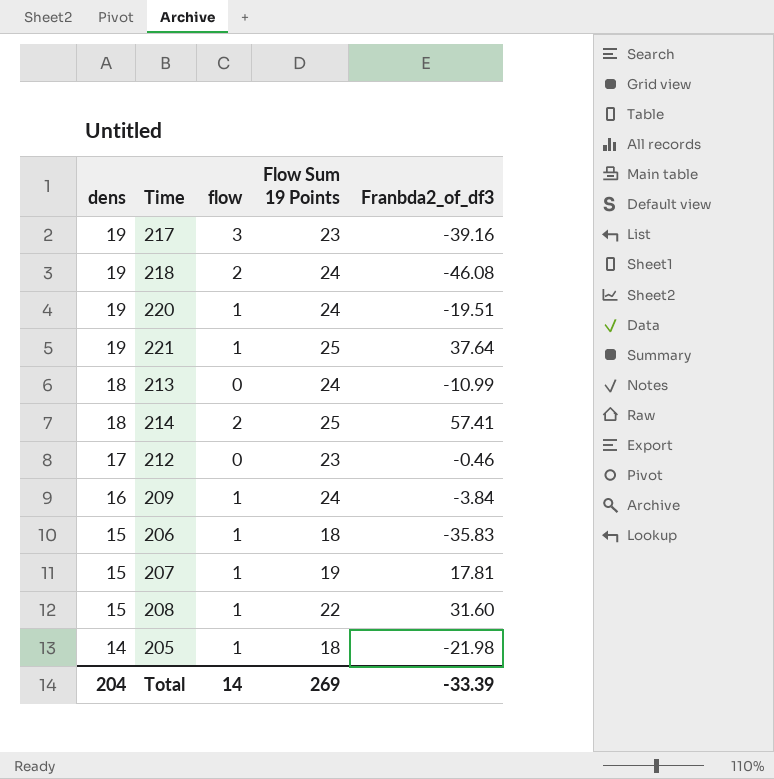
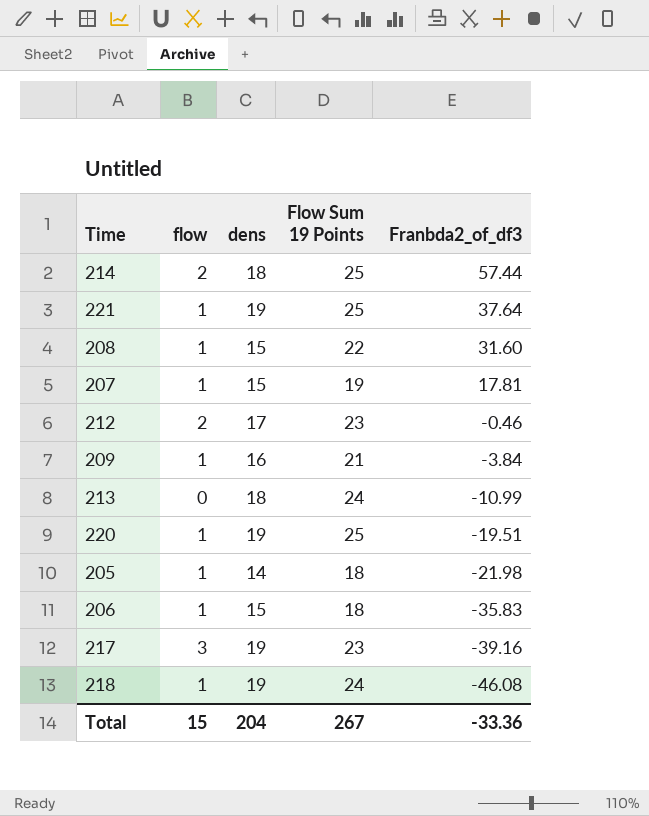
row order: dens descending -> Franbda2_of_df3 descending
column dens | position: 1 -> 3
214 | Franbda2_of_df3: 57.41 -> 57.44
212 | flow: 0 -> 2
209 | Flow Sum 19 Points: 24 -> 21
220 | Flow Sum 19 Points: 24 -> 25
218 | flow: 2 -> 1
Total | flow: 14 -> 15
Total | Flow Sum 19 Points: 269 -> 267
Total | Franbda2_of_df3: -33.39 -> -33.36

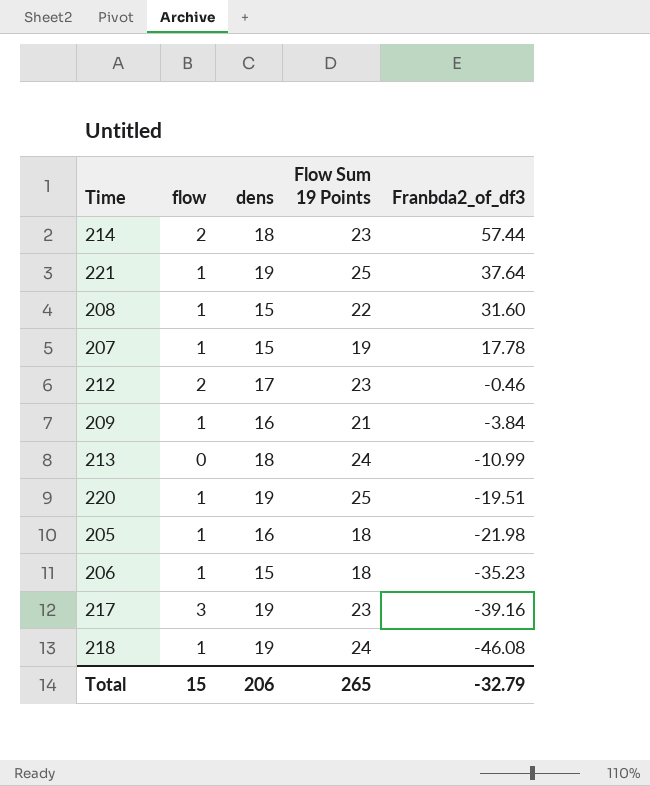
214 | Flow Sum 19 Points: 25 -> 23
207 | Franbda2_of_df3: 17.81 -> 17.78
205 | dens: 14 -> 16
206 | Franbda2_of_df3: -35.83 -> -35.23
Total | dens: 204 -> 206
Total | Flow Sum 19 Points: 267 -> 265
Total | Franbda2_of_df3: -33.36 -> -32.79

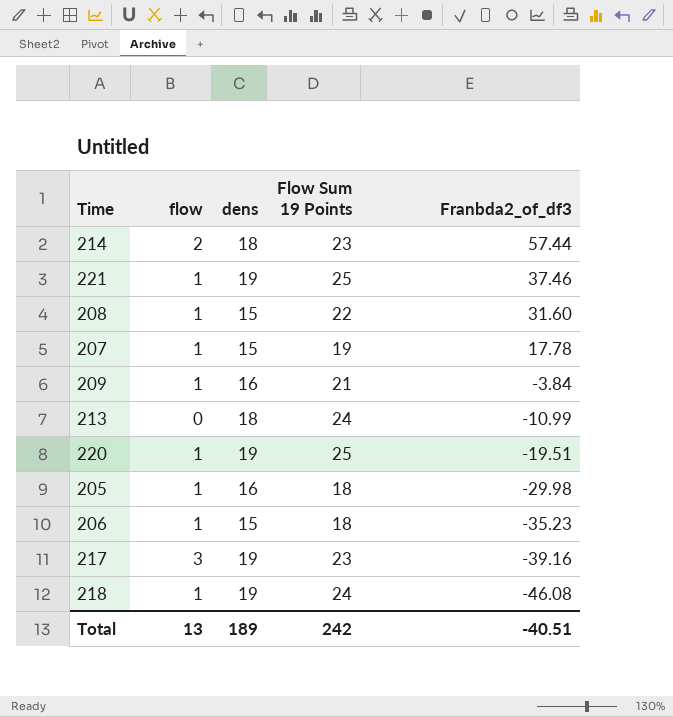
row 212: 2 | 17 | 23 | -0.46 -> none
221 | Franbda2_of_df3: 37.64 -> 37.46
205 | Franbda2_of_df3: -21.98 -> -29.98
Total | flow: 15 -> 13
Total | dens: 206 -> 189
Total | Flow Sum 19 Points: 265 -> 242
Total | Franbda2_of_df3: -32.79 -> -40.51

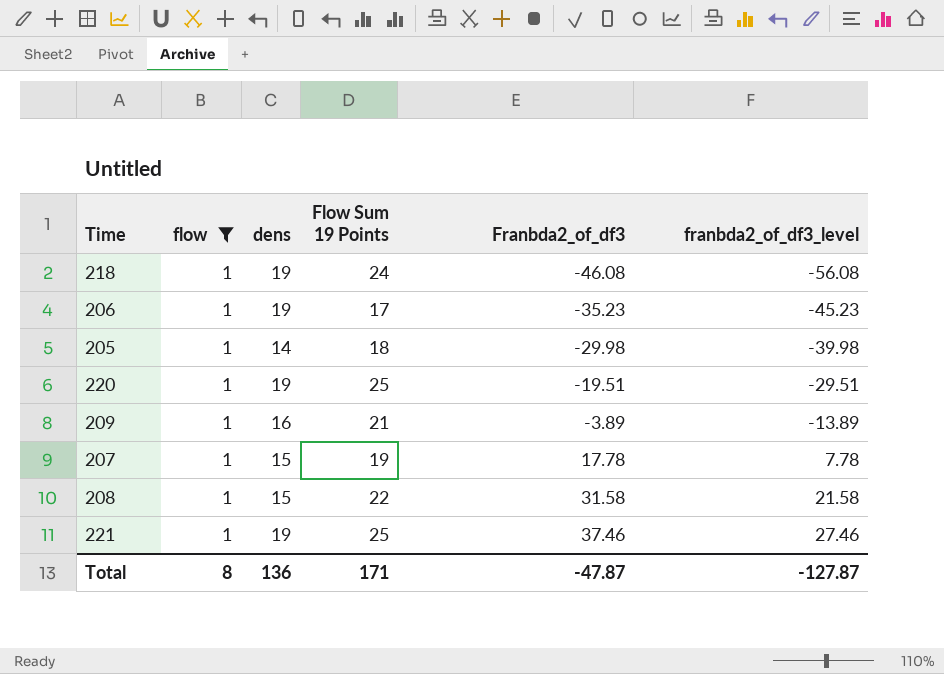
filter: none -> flow = 1
row order: Franbda2_of_df3 descending -> Franbda2_of_df3 ascending
column franbda2_of_df3_level | formula: none -> [Franbda2_of_df3] - 10
206 | dens: 15 -> 19
206 | Flow Sum 19 Points: 18 -> 17
205 | dens: 16 -> 14
209 | Franbda2_of_df3: -3.84 -> -3.89
208 | Franbda2_of_df3: 31.60 -> 31.58
Total | flow: 13 -> 8
Total | dens: 189 -> 136
Total | Flow Sum 19 Points: 242 -> 171
Total | Franbda2_of_df3: -40.51 -> -47.87

